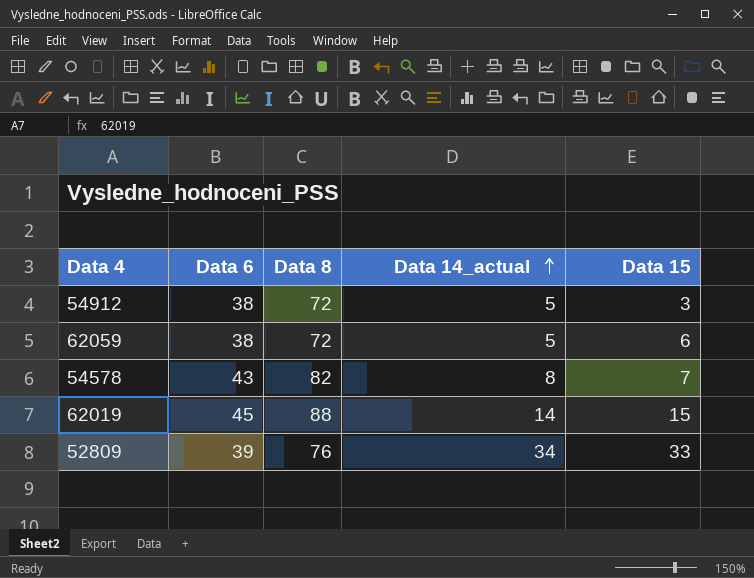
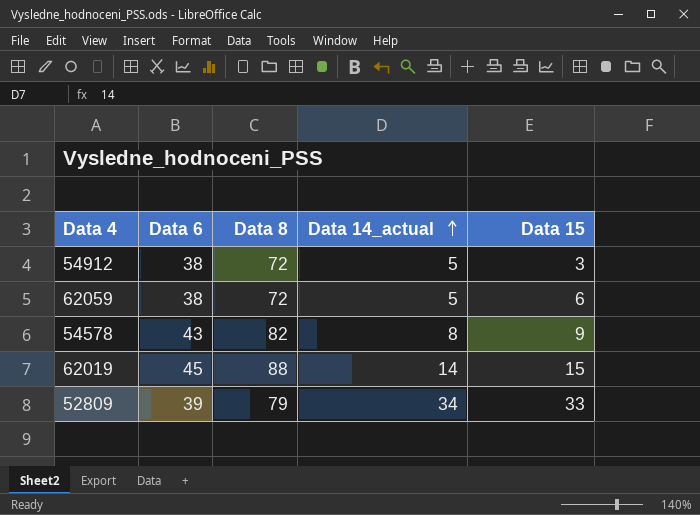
54578 | Data 15: 7 -> 9
52809 | Data 8: 76 -> 79

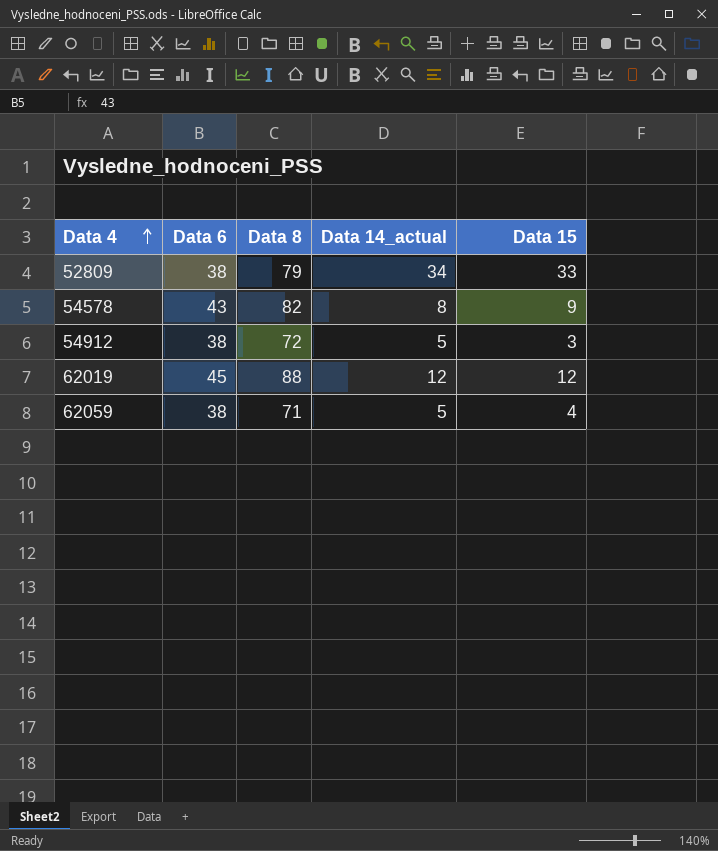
row order: Data 14_actual ascending -> Data 4 ascending
52809 | Data 6: 39 -> 38
62019 | Data 14_actual: 14 -> 12
62019 | Data 15: 15 -> 12
62059 | Data 8: 72 -> 71
62059 | Data 15: 6 -> 4

